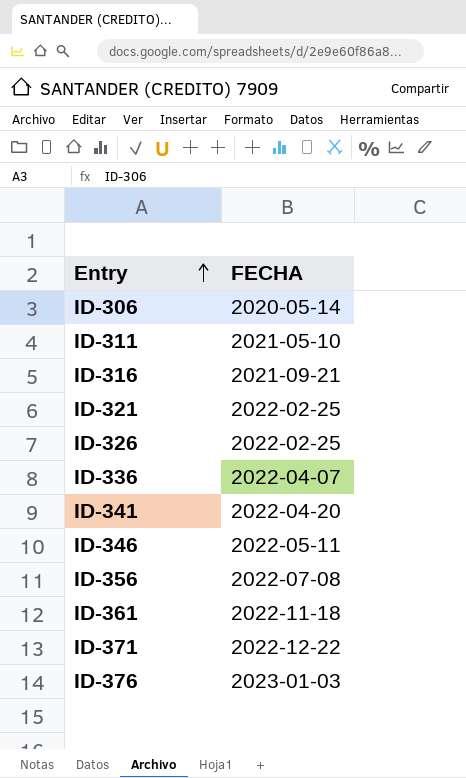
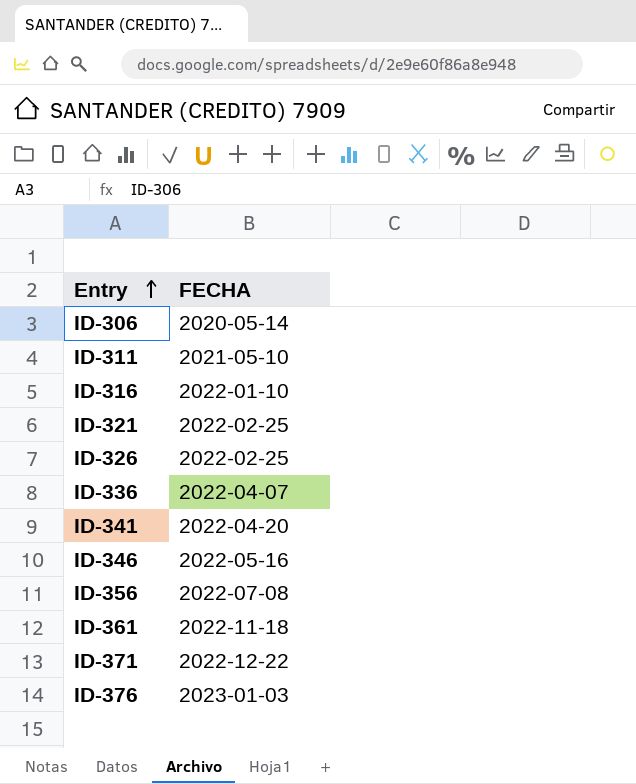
ID-316 | FECHA: 2021-09-21 -> 2022-01-10
ID-346 | FECHA: 2022-05-11 -> 2022-05-16

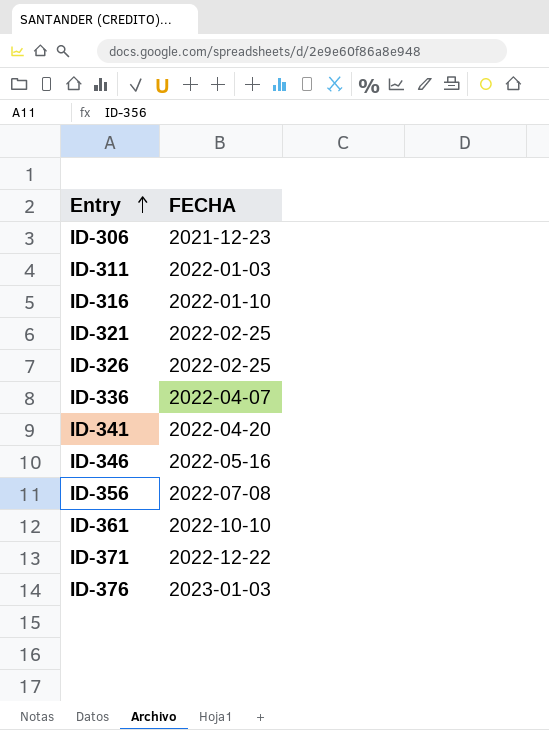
ID-306 | FECHA: 2020-05-14 -> 2021-12-23
ID-311 | FECHA: 2021-05-10 -> 2022-01-03
ID-361 | FECHA: 2022-11-18 -> 2022-10-10

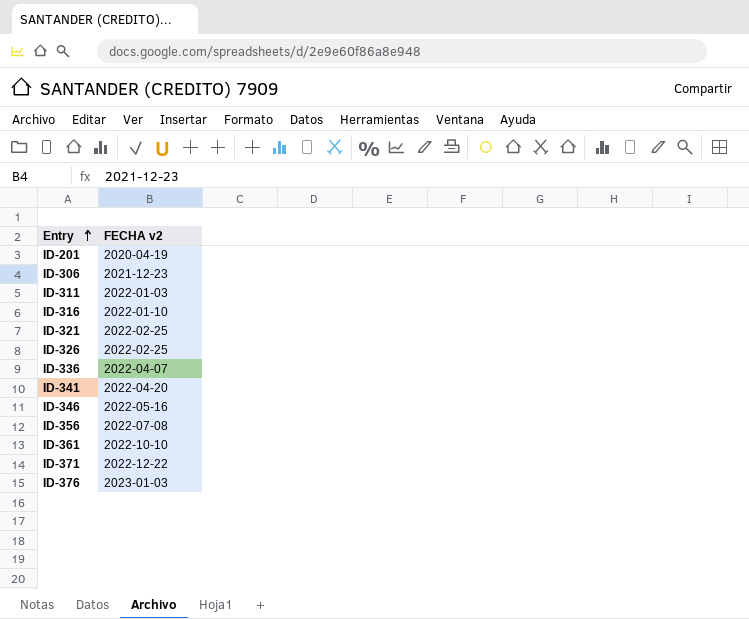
column name: FECHA -> FECHA v2
row ID-201: none -> 2020-04-19

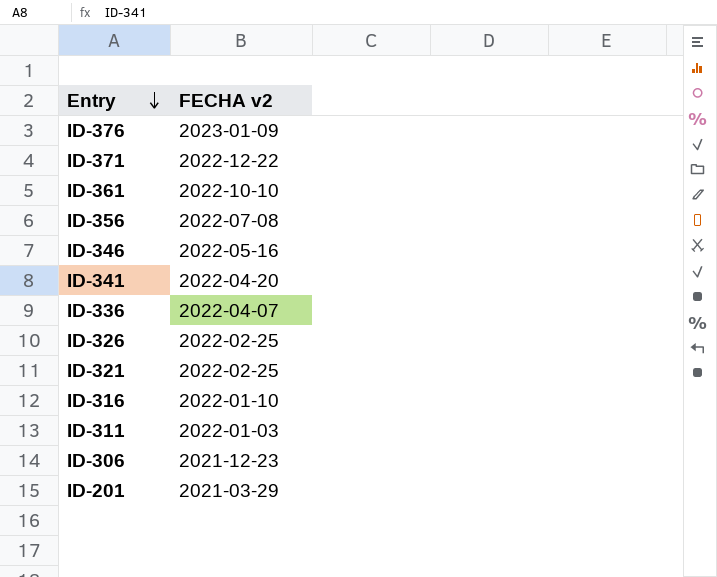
row order: Entry ascending -> Entry descending
ID-376 | FECHA v2: 2023-01-03 -> 2023-01-09
ID-201 | FECHA v2: 2020-04-19 -> 2021-03-29

